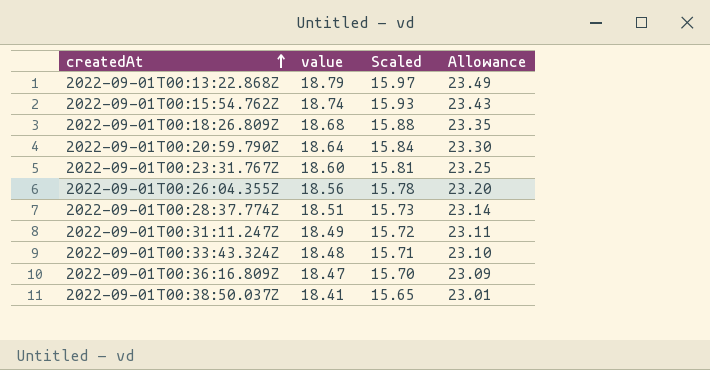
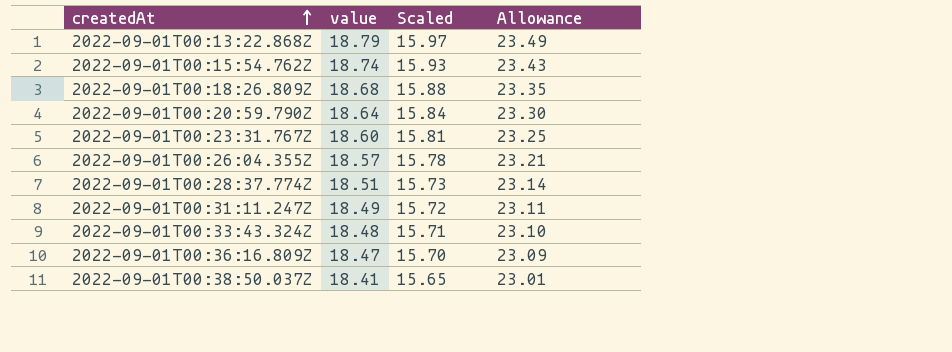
2022-09-01T00:26:04.355Z | value: 18.56 -> 18.57
2022-09-01T00:26:04.355Z | Allowance: 23.20 -> 23.21

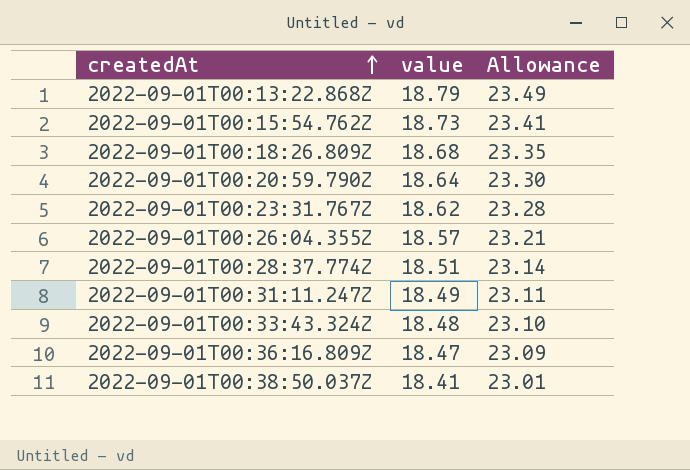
column Scaled | formula: [value] * 0.85 -> none
2022-09-01T00:15:54.762Z | value: 18.74 -> 18.73
2022-09-01T00:15:54.762Z | Allowance: 23.43 -> 23.41
2022-09-01T00:23:31.767Z | value: 18.60 -> 18.62
2022-09-01T00:23:31.767Z | Allowance: 23.25 -> 23.28

